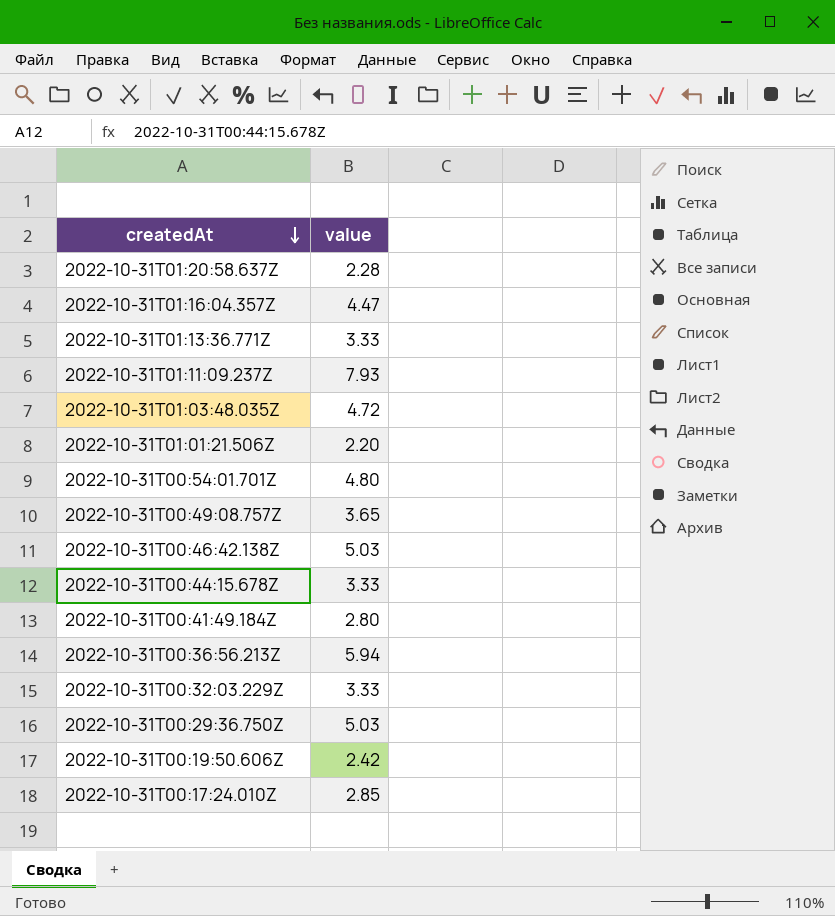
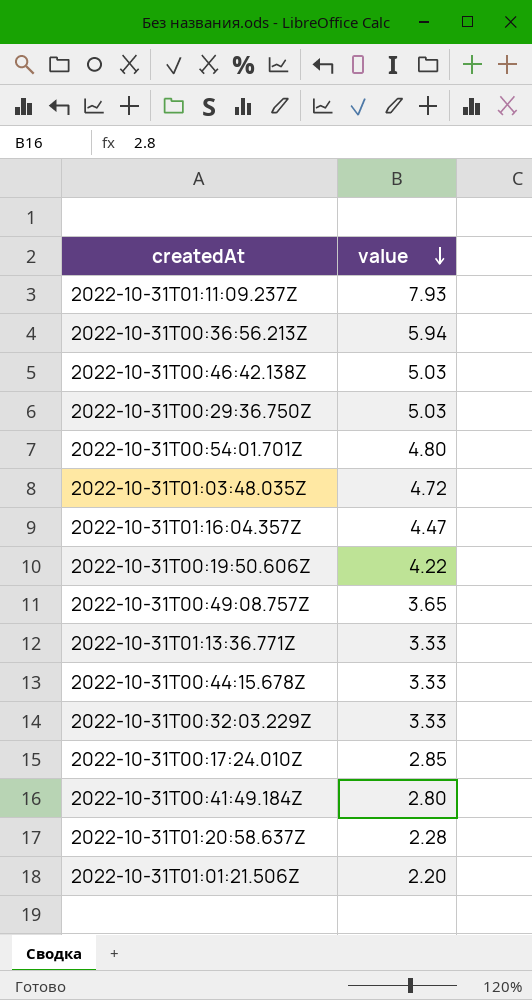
row order: createdAt descending -> value descending
2022-10-31T00:19:50.606Z | value: 2.42 -> 4.22

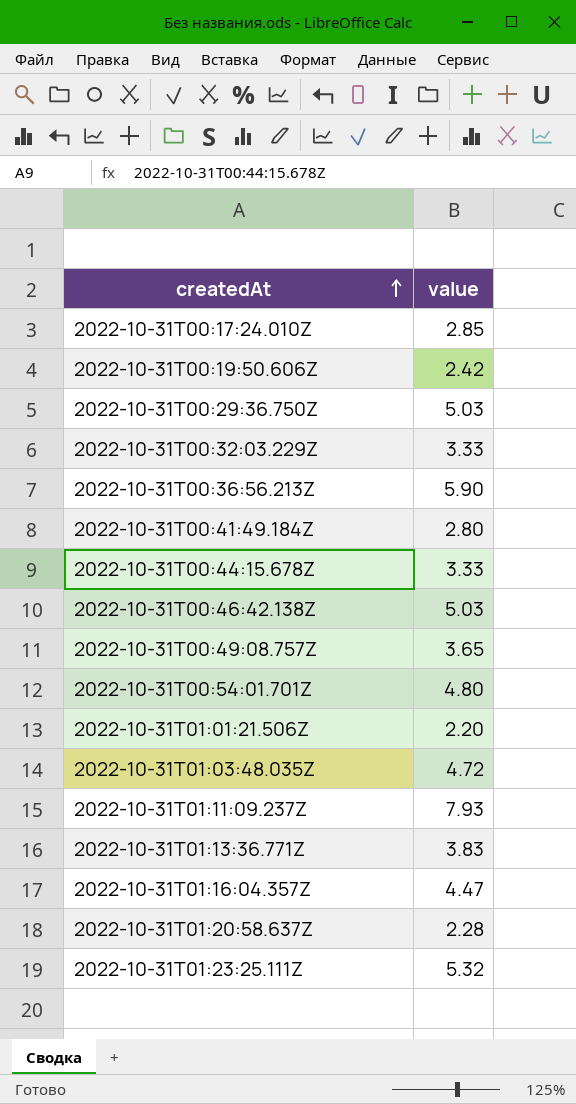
row order: value descending -> createdAt ascending
2022-10-31T00:19:50.606Z | value: 4.22 -> 2.42
2022-10-31T00:36:56.213Z | value: 5.94 -> 5.90
2022-10-31T01:13:36.771Z | value: 3.33 -> 3.83
row 2022-10-31T01:23:25.111Z: none -> 5.32

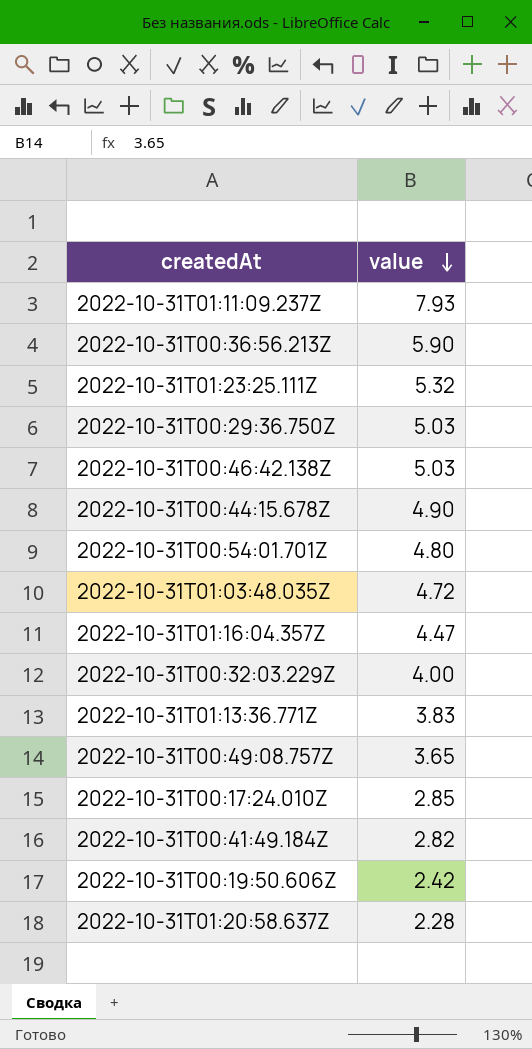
row order: createdAt ascending -> value descending
row 2022-10-31T01:01:21.506Z: 2.20 -> none
2022-10-31T00:44:15.678Z | value: 3.33 -> 4.90
2022-10-31T00:32:03.229Z | value: 3.33 -> 4.00
2022-10-31T00:41:49.184Z | value: 2.80 -> 2.82

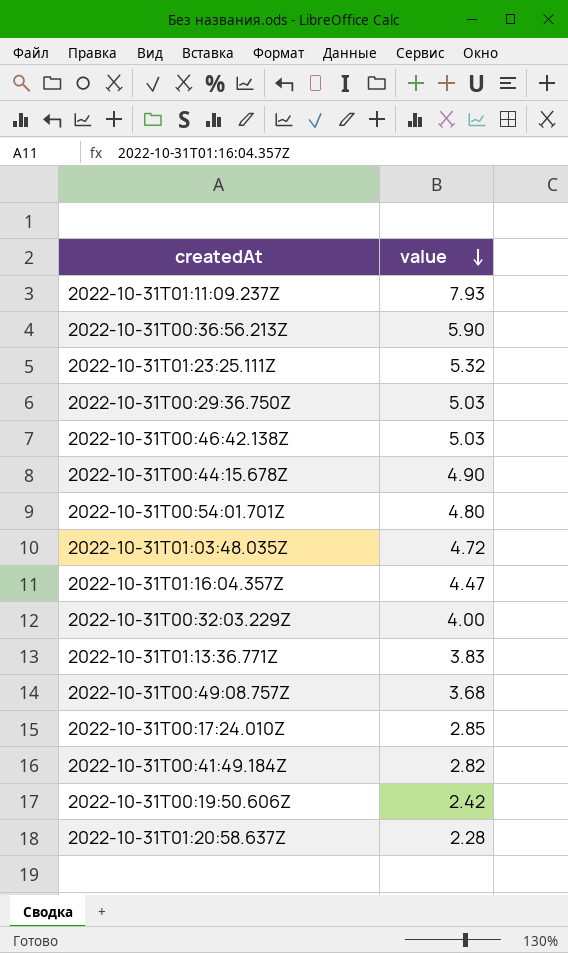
2022-10-31T00:49:08.757Z | value: 3.65 -> 3.68

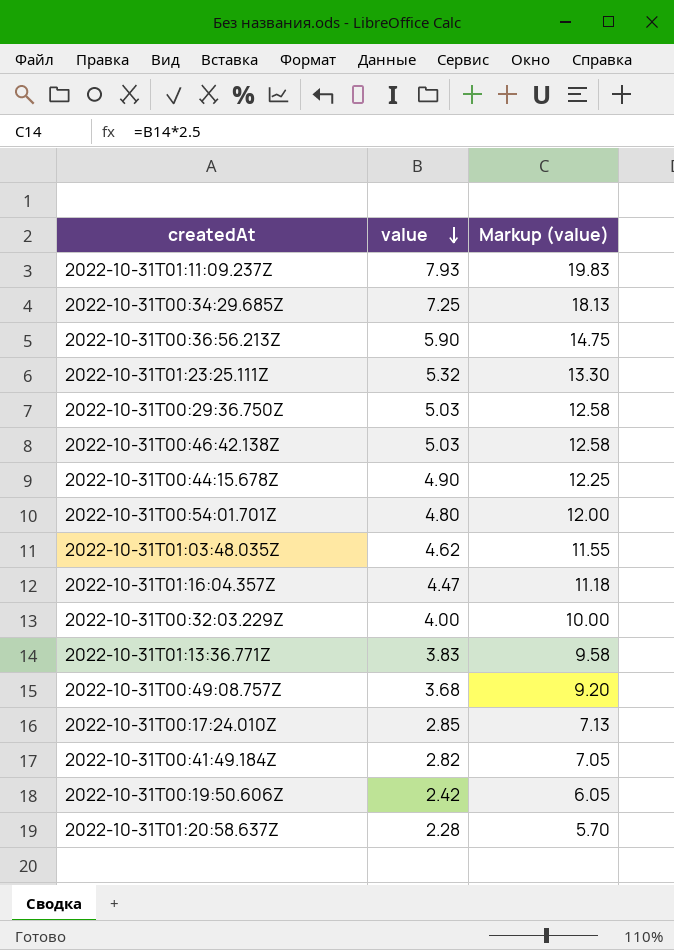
column Markup (value) | formula: none -> [value] * 2.5
row 2022-10-31T00:34:29.685Z: none -> 7.25 | 18.13
2022-10-31T01:03:48.035Z | value: 4.72 -> 4.62

